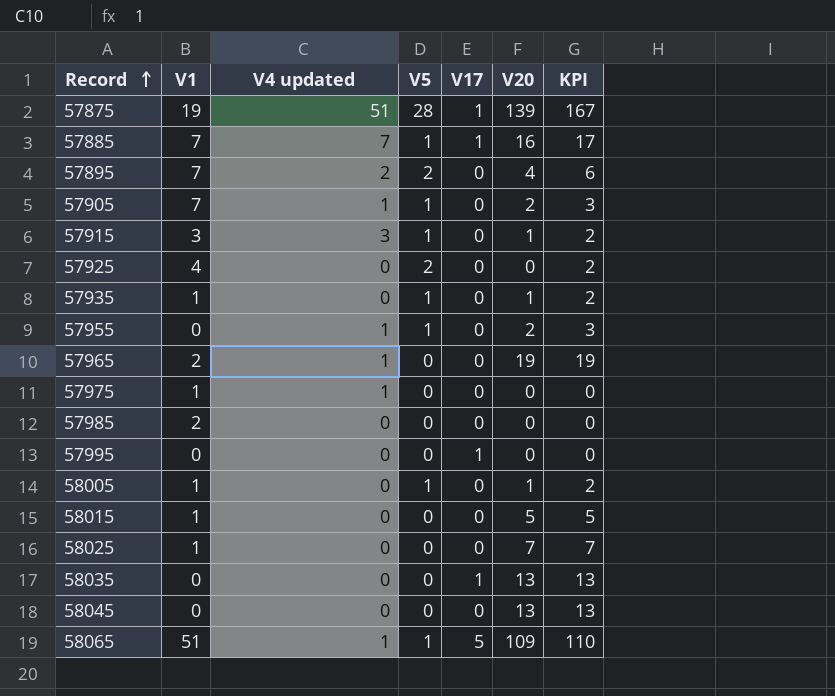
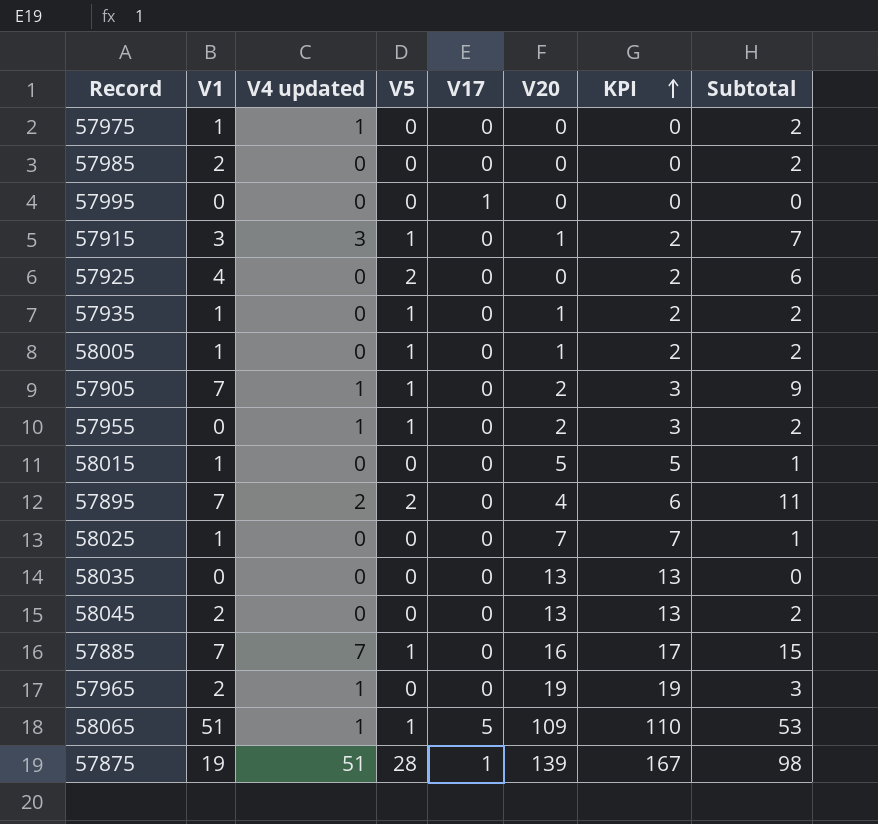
row order: Record ascending -> KPI ascending
column Subtotal | formula: none -> [V1] + [V4 updated] + [V5]
58035 | V17: 1 -> 0
58045 | V1: 0 -> 2
57885 | V17: 1 -> 0

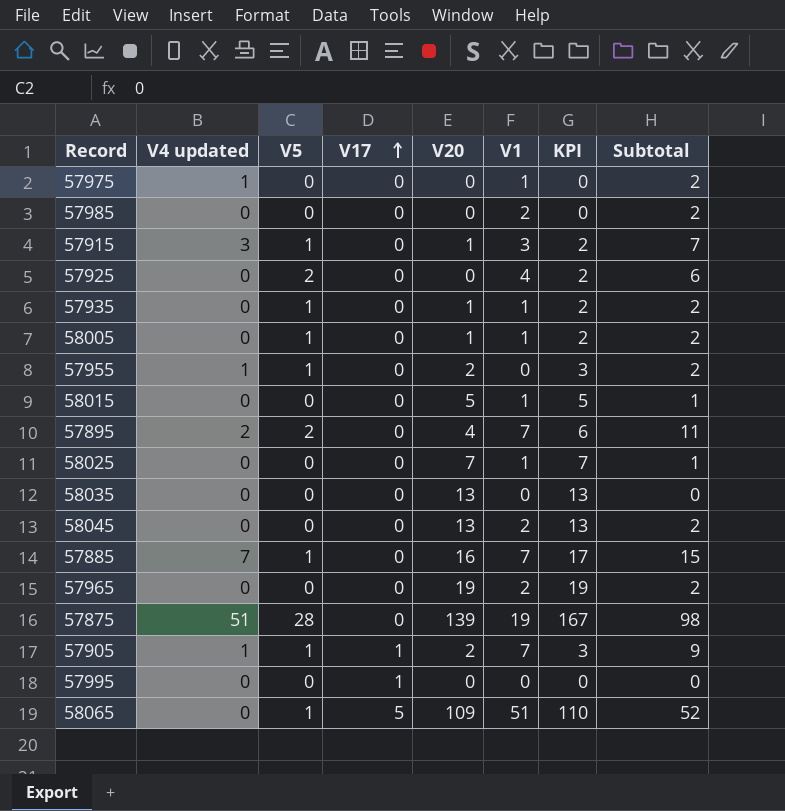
row order: KPI ascending -> V17 ascending
column V1 | position: 2 -> 6
57965 | V4 updated: 1 -> 0
57965 | Subtotal: 3 -> 2
57875 | V17: 1 -> 0
57905 | V17: 0 -> 1
58065 | V4 updated: 1 -> 0
58065 | Subtotal: 53 -> 52

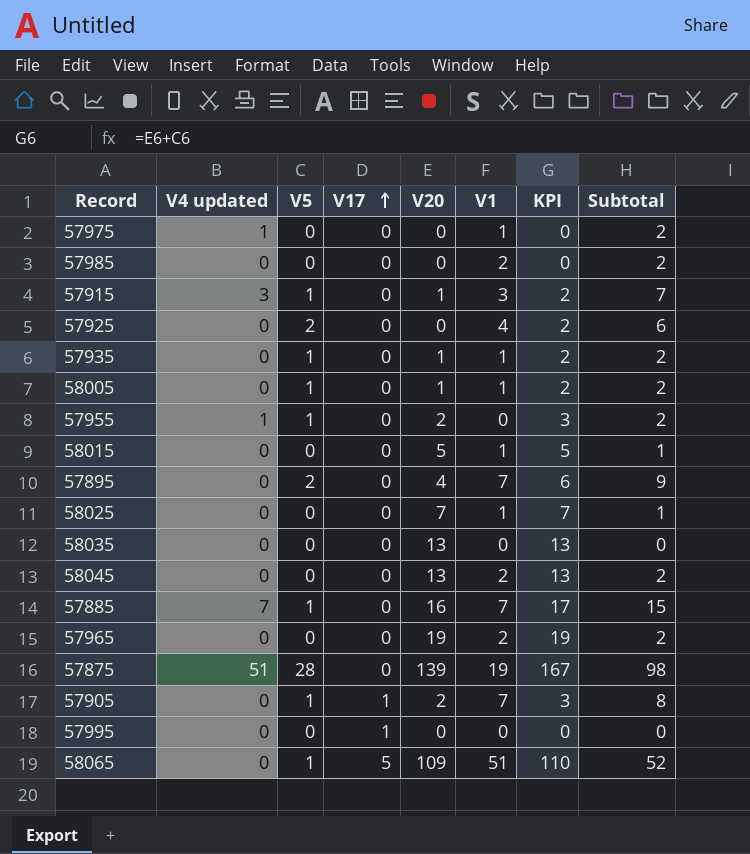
57895 | V4 updated: 2 -> 0
57895 | Subtotal: 11 -> 9
57905 | V4 updated: 1 -> 0
57905 | Subtotal: 9 -> 8

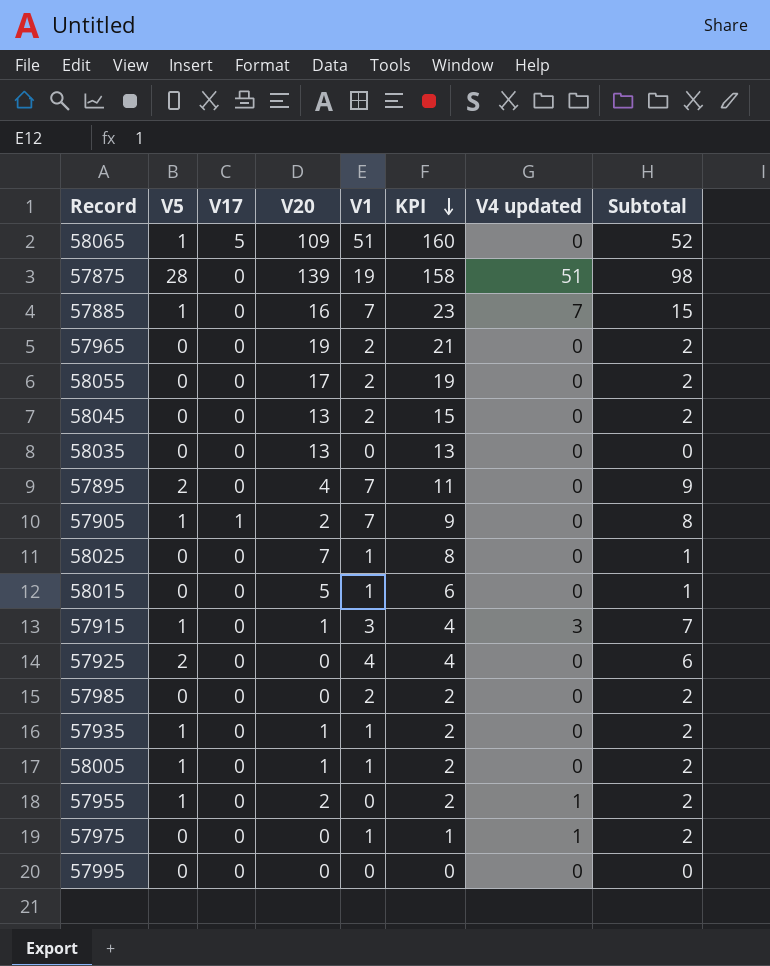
row order: V17 ascending -> KPI descending
column KPI | formula: [V5] + [V20] -> [V20] + [V1]
column V4 updated | position: 2 -> 7
row 58055: none -> 0 | 0 | 17 | 2 | 19 | 0 | 2
57995 | V17: 1 -> 0

